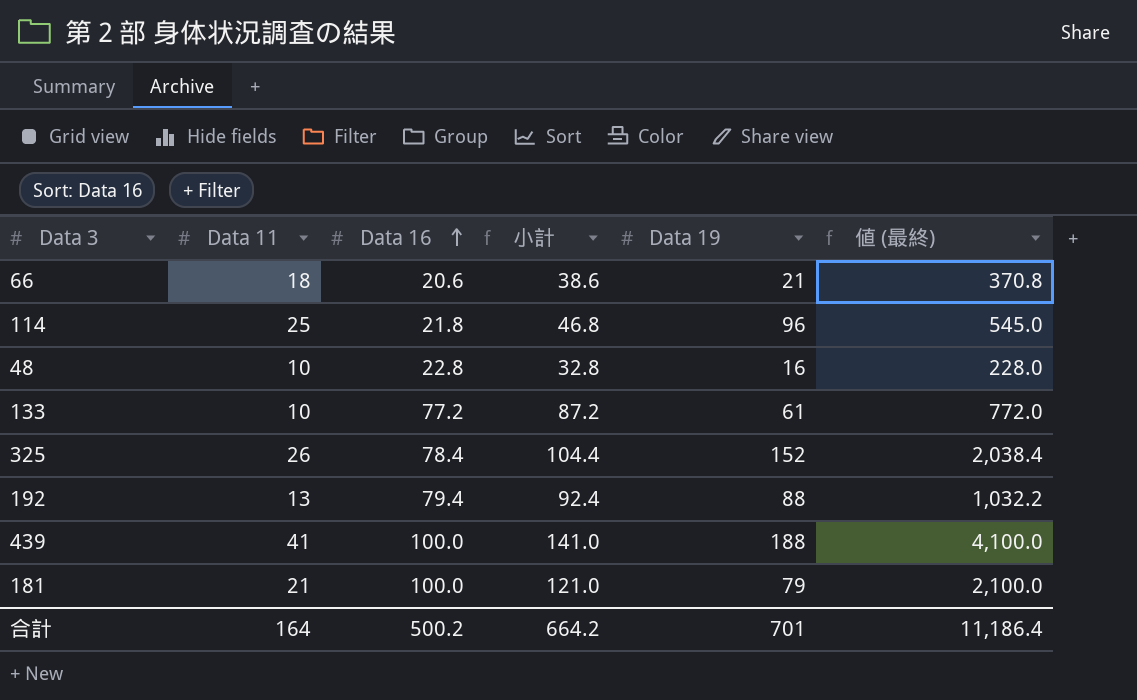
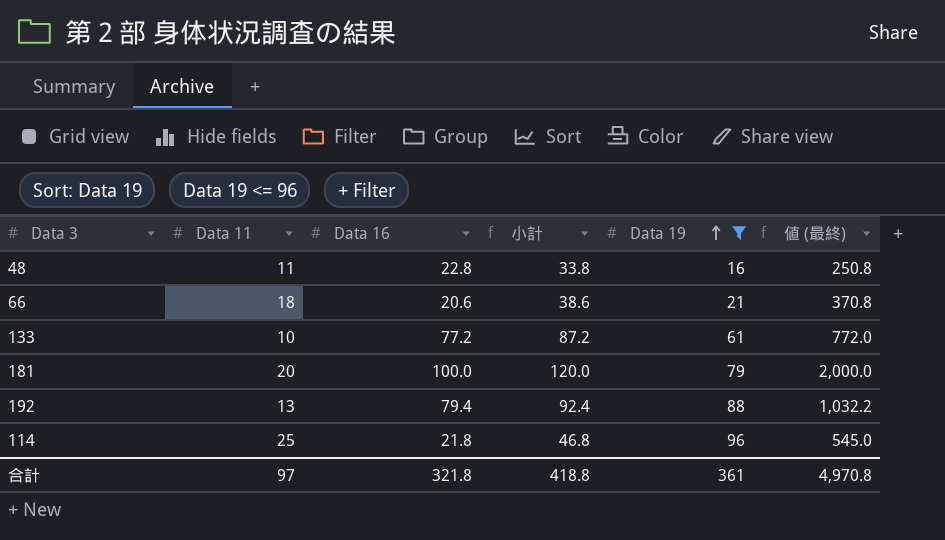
filter: none -> Data 19 <= 96
row order: Data 16 ascending -> Data 19 ascending
48 | Data 11: 10 -> 11
48 | 小計: 32.8 -> 33.8
48 | 値 (最終): 228.0 -> 250.8
181 | Data 11: 21 -> 20
181 | 小計: 121.0 -> 120.0
181 | 値 (最終): 2,100.0 -> 2,000.0
合計 | Data 11: 164 -> 97
合計 | Data 16: 500.2 -> 321.8
合計 | 小計: 664.2 -> 418.8
合計 | Data 19: 701 -> 361
合計 | 値 (最終): 11,186.4 -> 4,970.8

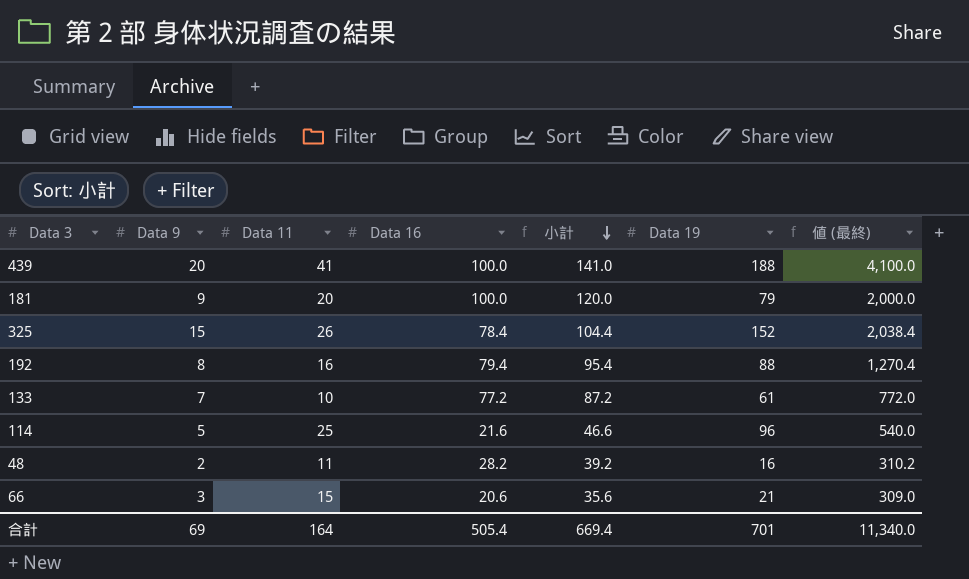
filter: Data 19 <= 96 -> none
row order: Data 19 ascending -> 小計 descending
column Data 9 | position: none -> 2
192 | Data 11: 13 -> 16
192 | 小計: 92.4 -> 95.4
192 | 値 (最終): 1,032.2 -> 1,270.4
114 | Data 16: 21.8 -> 21.6
114 | 小計: 46.8 -> 46.6
114 | 値 (最終): 545.0 -> 540.0
48 | Data 16: 22.8 -> 28.2
48 | 小計: 33.8 -> 39.2
48 | 値 (最終): 250.8 -> 310.2
66 | Data 11: 18 -> 15
66 | 小計: 38.6 -> 35.6
66 | 値 (最終): 370.8 -> 309.0
合計 | Data 11: 97 -> 164
合計 | Data 16: 321.8 -> 505.4
合計 | 小計: 418.8 -> 669.4
合計 | Data 19: 361 -> 701
合計 | 値 (最終): 4,970.8 -> 11,340.0

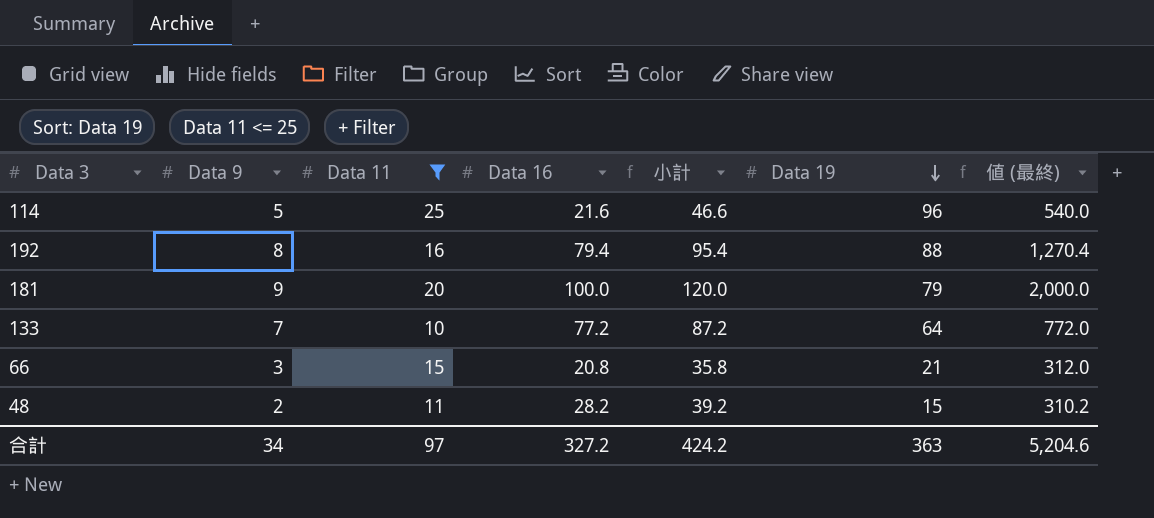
filter: none -> Data 11 <= 25
row order: 小計 descending -> Data 19 descending
133 | Data 19: 61 -> 64
66 | Data 16: 20.6 -> 20.8
66 | 小計: 35.6 -> 35.8
66 | 値 (最終): 309.0 -> 312.0
48 | Data 19: 16 -> 15
合計 | Data 9: 69 -> 34
合計 | Data 11: 164 -> 97
合計 | Data 16: 505.4 -> 327.2
合計 | 小計: 669.4 -> 424.2
合計 | Data 19: 701 -> 363
合計 | 値 (最終): 11,340.0 -> 5,204.6

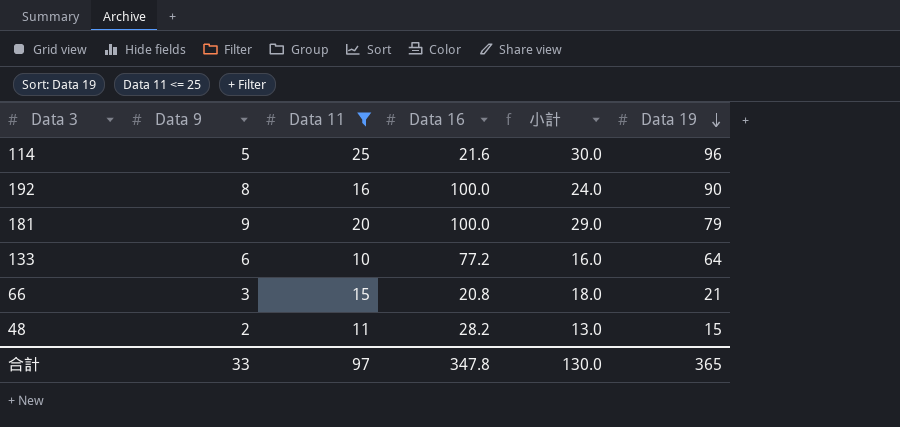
column 値 (最終) | formula: [Data 11] * [Data 16] -> none
column 小計 | formula: [Data 11] + [Data 16] -> [Data 9] + [Data 11]
192 | Data 16: 79.4 -> 100.0
192 | Data 19: 88 -> 90
133 | Data 9: 7 -> 6
合計 | Data 9: 34 -> 33
合計 | Data 16: 327.2 -> 347.8
合計 | 小計: 424.2 -> 130.0
合計 | Data 19: 363 -> 365

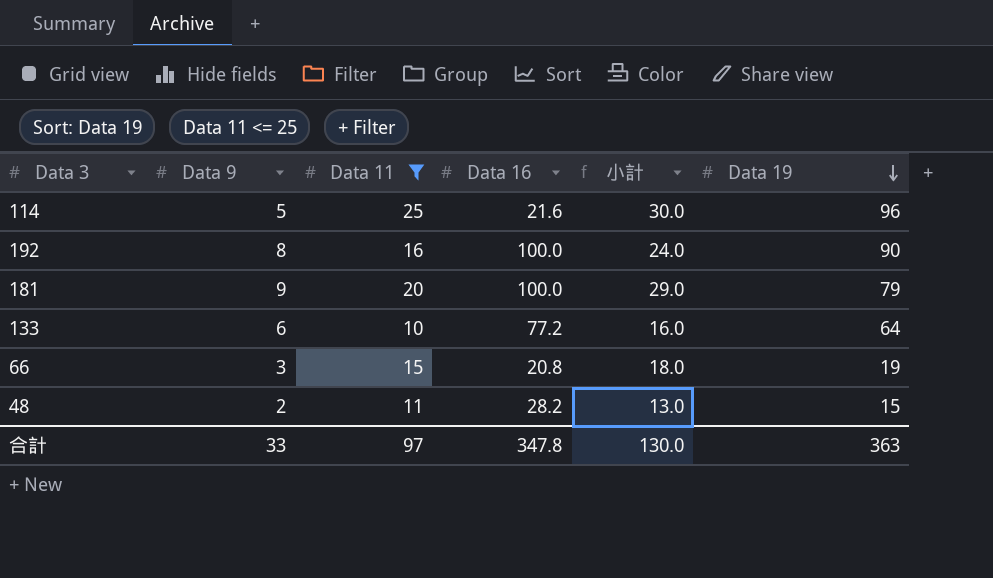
66 | Data 19: 21 -> 19
合計 | Data 19: 365 -> 363

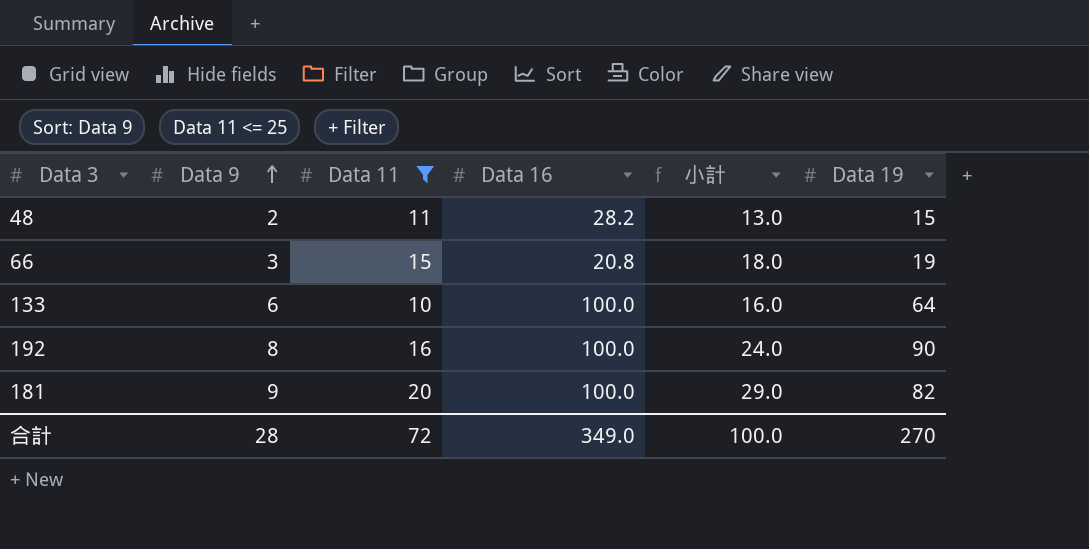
row order: Data 19 descending -> Data 9 ascending
row 114: 5 | 25 | 21.6 | 30.0 | 96 -> none
133 | Data 16: 77.2 -> 100.0
181 | Data 19: 79 -> 82
合計 | Data 9: 33 -> 28
合計 | Data 11: 97 -> 72
合計 | Data 16: 347.8 -> 349.0
合計 | 小計: 130.0 -> 100.0
合計 | Data 19: 363 -> 270

